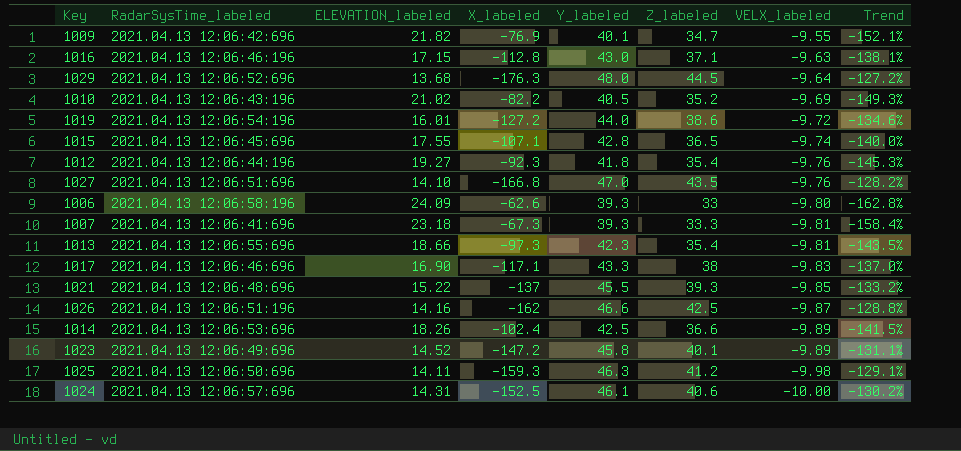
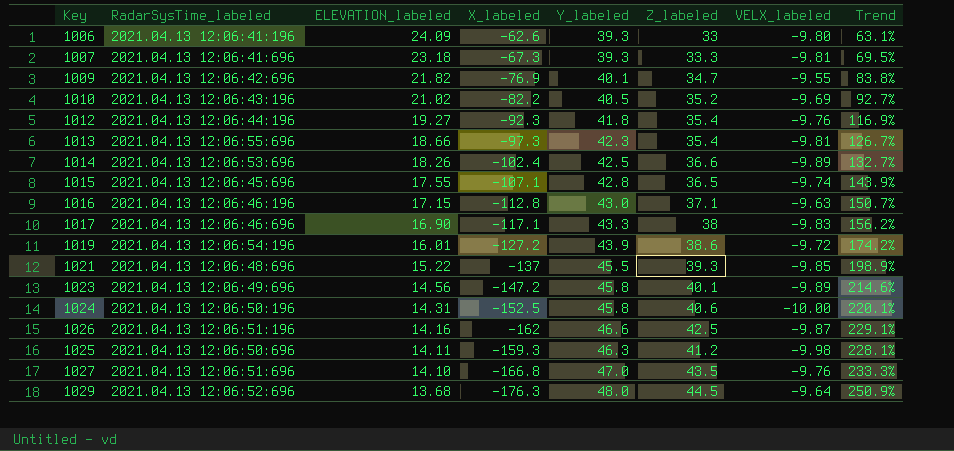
row order: VELX_labeled descending -> ELEVATION_labeled descending
column Trend | formula: ([Y_labeled] - [X_labeled]) / [X_labeled] -> ([Y_labeled] - [ELEVATION_labeled]) / [ELEVATION_labeled]
1006 | RadarSysTime_labeled: 2021.04.13 12:06:58:196 -> 2021.04.13 12:06:41:196
1019 | Y_labeled: 44.0 -> 43.9
1023 | ELEVATION_labeled: 14.52 -> 14.56
1024 | RadarSysTime_labeled: 2021.04.13 12:06:57:696 -> 2021.04.13 12:06:50:196
1024 | Y_labeled: 46.1 -> 45.8

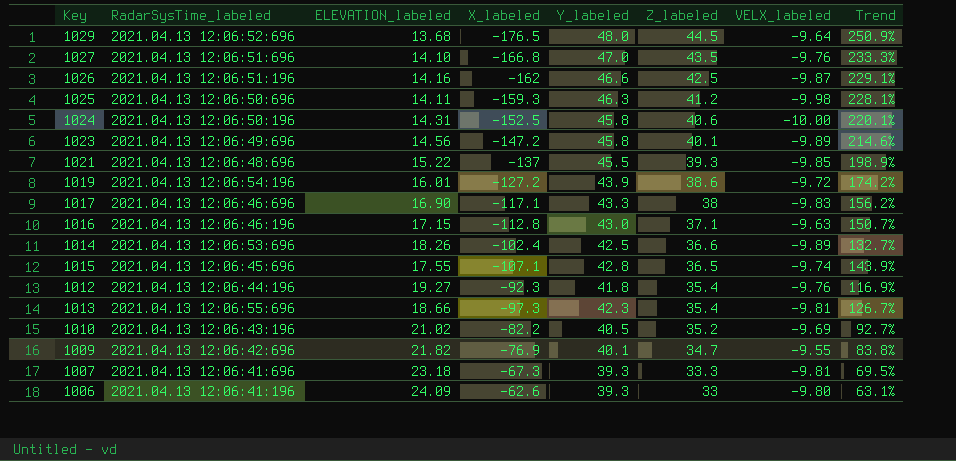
row order: ELEVATION_labeled descending -> Z_labeled descending
1029 | X_labeled: -176.3 -> -176.5

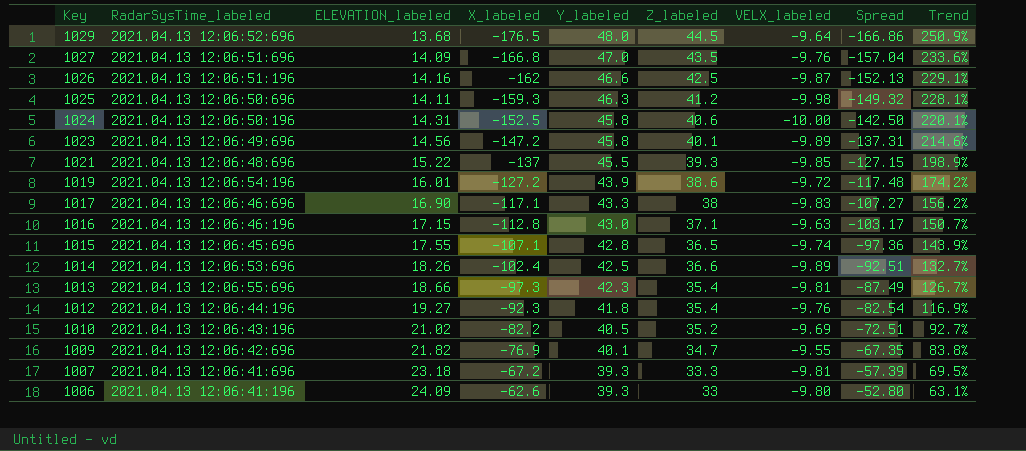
row order: Z_labeled descending -> Key descending
column Spread | formula: none -> [X_labeled] - [VELX_labeled]
1027 | ELEVATION_labeled: 14.10 -> 14.09
1027 | Trend: 233.3% -> 233.6%
1007 | X_labeled: -67.3 -> -67.2

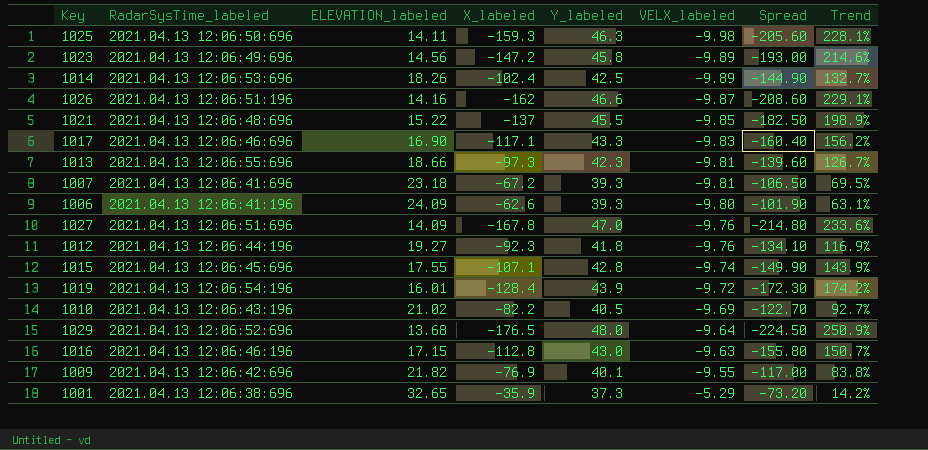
row order: Key descending -> VELX_labeled ascending
column Z_labeled | position: 6 -> none
column Spread | formula: [X_labeled] - [VELX_labeled] -> [X_labeled] - [Y_labeled]
row 1024: 2021.04.13 12:06:50:196 | 14.31 | -152.5 | 45.8 | 40.6 | -10.00 | -142.50 | 220.1% -> none
1027 | X_labeled: -166.8 -> -167.8
1019 | X_labeled: -127.2 -> -128.4
row 1001: none -> 2021.04.13 12:06:38:696 | 32.65 | -35.9 | 37.3 | -5.29 | -73.20 | 14.2%

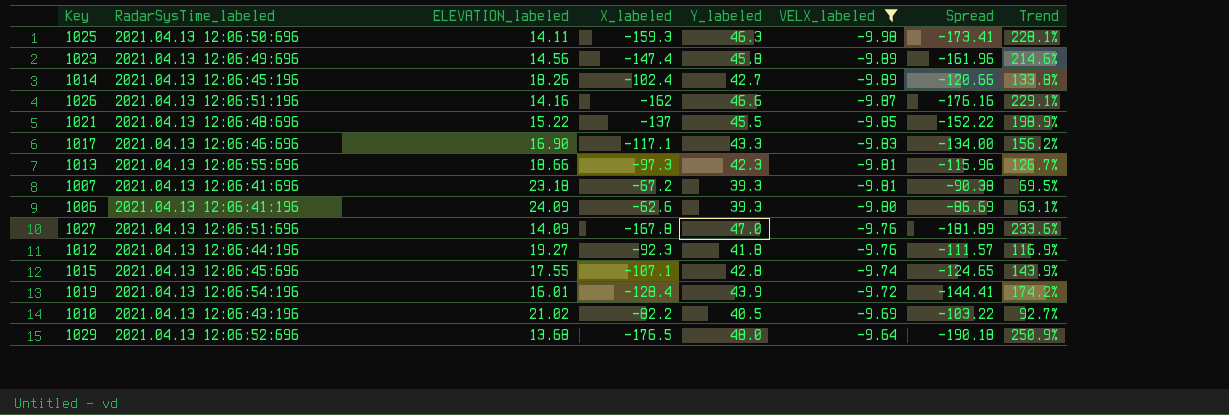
filter: none -> VELX_labeled <= -9.64
column Spread | formula: [X_labeled] - [Y_labeled] -> [X_labeled] - [ELEVATION_labeled]
1023 | X_labeled: -147.2 -> -147.4
1014 | RadarSysTime_labeled: 2021.04.13 12:06:53:696 -> 2021.04.13 12:06:45:196
1014 | Y_labeled: 42.5 -> 42.7
1014 | Trend: 132.7% -> 133.8%

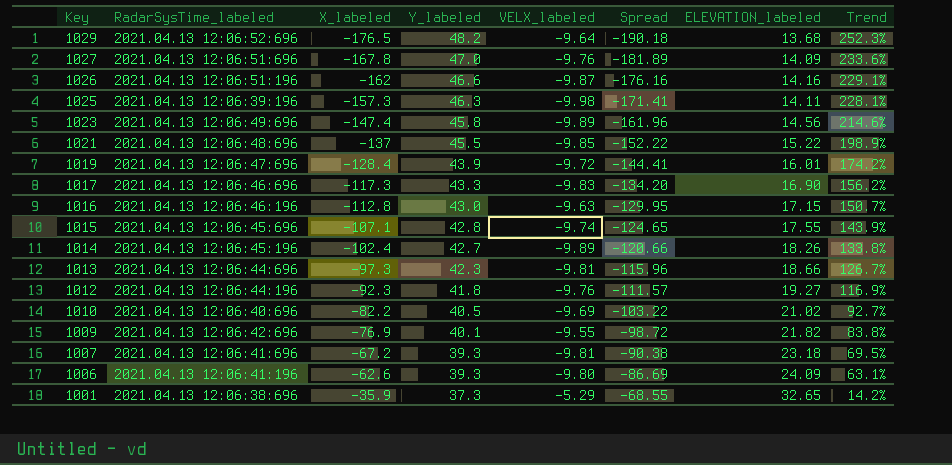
filter: VELX_labeled <= -9.64 -> none
row order: VELX_labeled ascending -> Key descending
column ELEVATION_labeled | position: 3 -> 7
1029 | Y_labeled: 48.0 -> 48.2
1029 | Trend: 250.9% -> 252.3%
1025 | RadarSysTime_labeled: 2021.04.13 12:06:50:696 -> 2021.04.13 12:06:39:196
1025 | X_labeled: -159.3 -> -157.3
1025 | Spread: -173.41 -> -171.41
1019 | RadarSysTime_labeled: 2021.04.13 12:06:54:196 -> 2021.04.13 12:06:47:696
1017 | X_labeled: -117.1 -> -117.3
1017 | Spread: -134.00 -> -134.20
1013 | RadarSysTime_labeled: 2021.04.13 12:06:55:696 -> 2021.04.13 12:06:44:696
1010 | RadarSysTime_labeled: 2021.04.13 12:06:43:196 -> 2021.04.13 12:06:40:696

